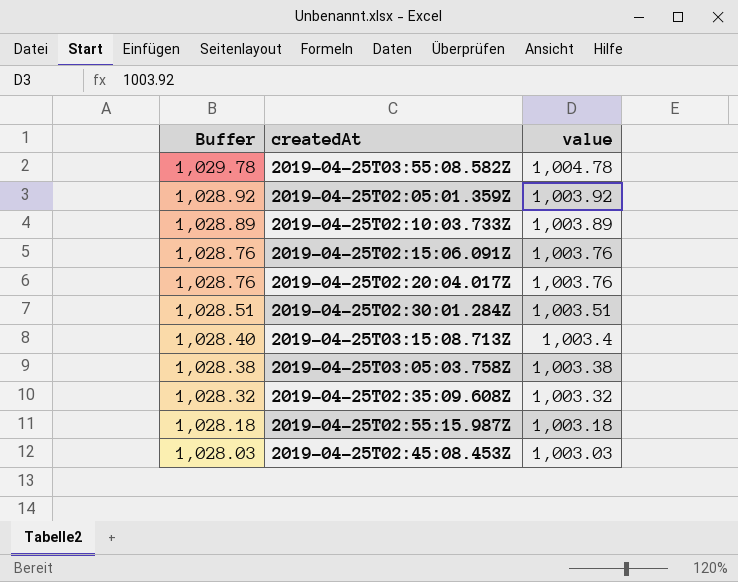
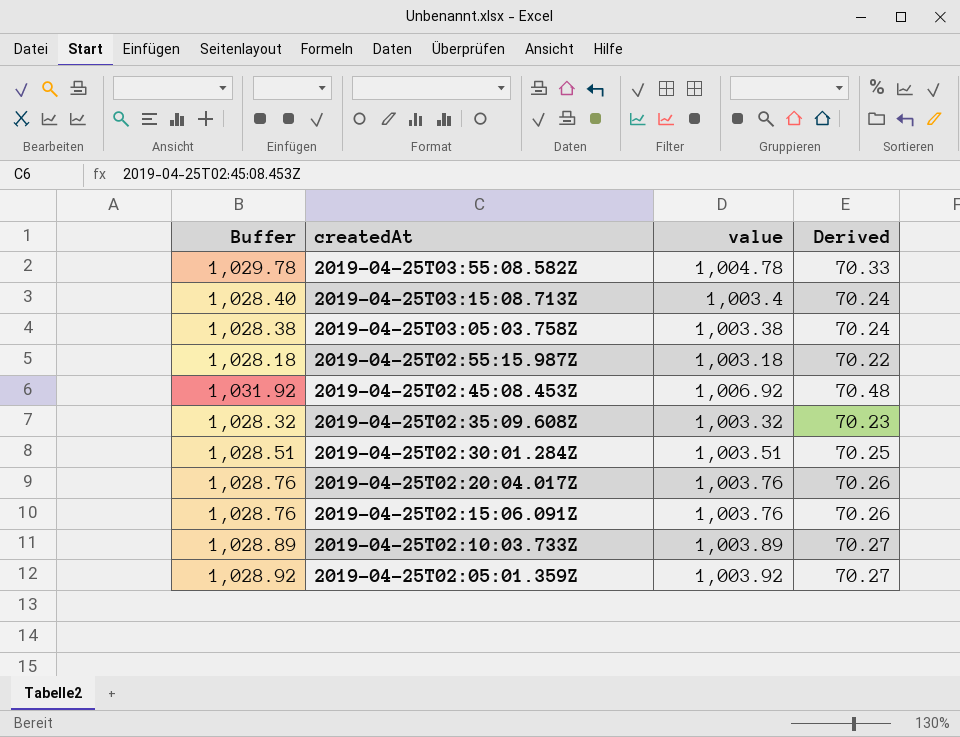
row order: Buffer descending -> createdAt descending
column Derived | formula: none -> [value] * 0.07
2019-04-25T02:45:08.453Z | Buffer: 1,028.03 -> 1,031.92
2019-04-25T02:45:08.453Z | value: 1,003.03 -> 1,006.92

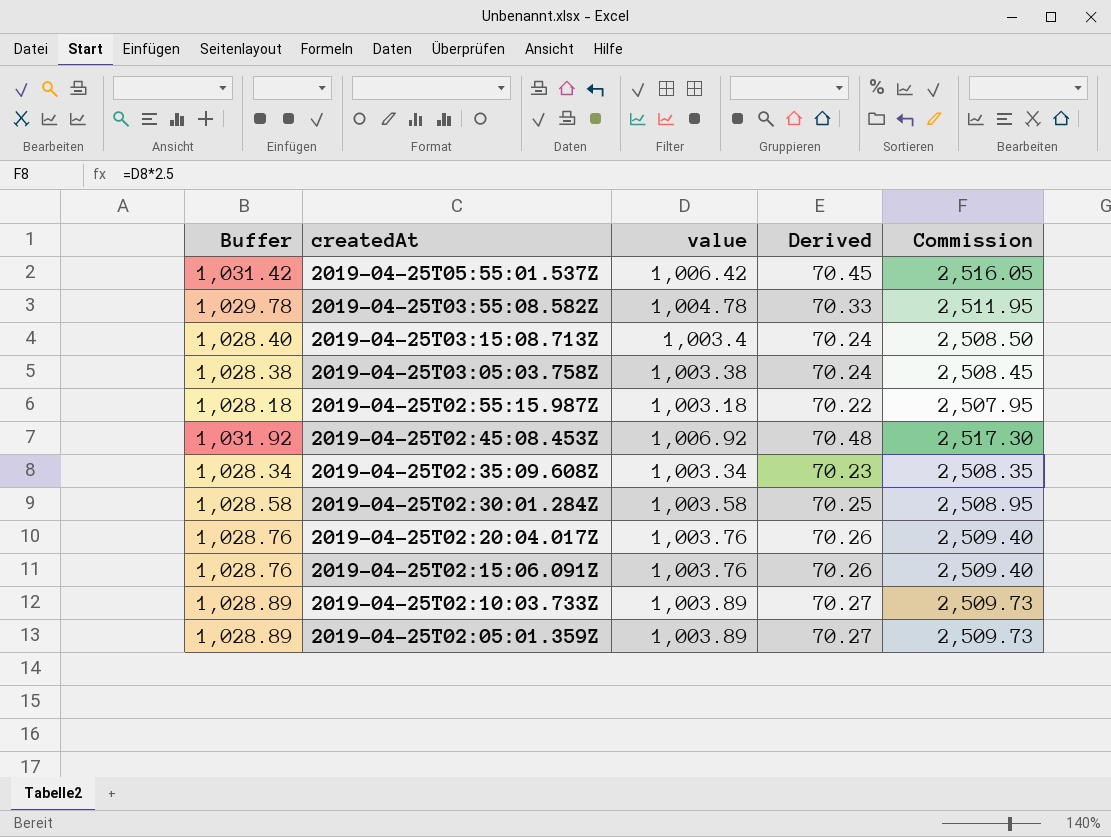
column Commission | formula: none -> [value] * 2.5
row 2019-04-25T05:55:01.537Z: none -> 1,031.42 | 1,006.42 | 70.45 | 2,516.05
2019-04-25T02:35:09.608Z | Buffer: 1,028.32 -> 1,028.34
2019-04-25T02:35:09.608Z | value: 1,003.32 -> 1,003.34
2019-04-25T02:30:01.284Z | Buffer: 1,028.51 -> 1,028.58
2019-04-25T02:30:01.284Z | value: 1,003.51 -> 1,003.58
2019-04-25T02:05:01.359Z | Buffer: 1,028.92 -> 1,028.89
2019-04-25T02:05:01.359Z | value: 1,003.92 -> 1,003.89

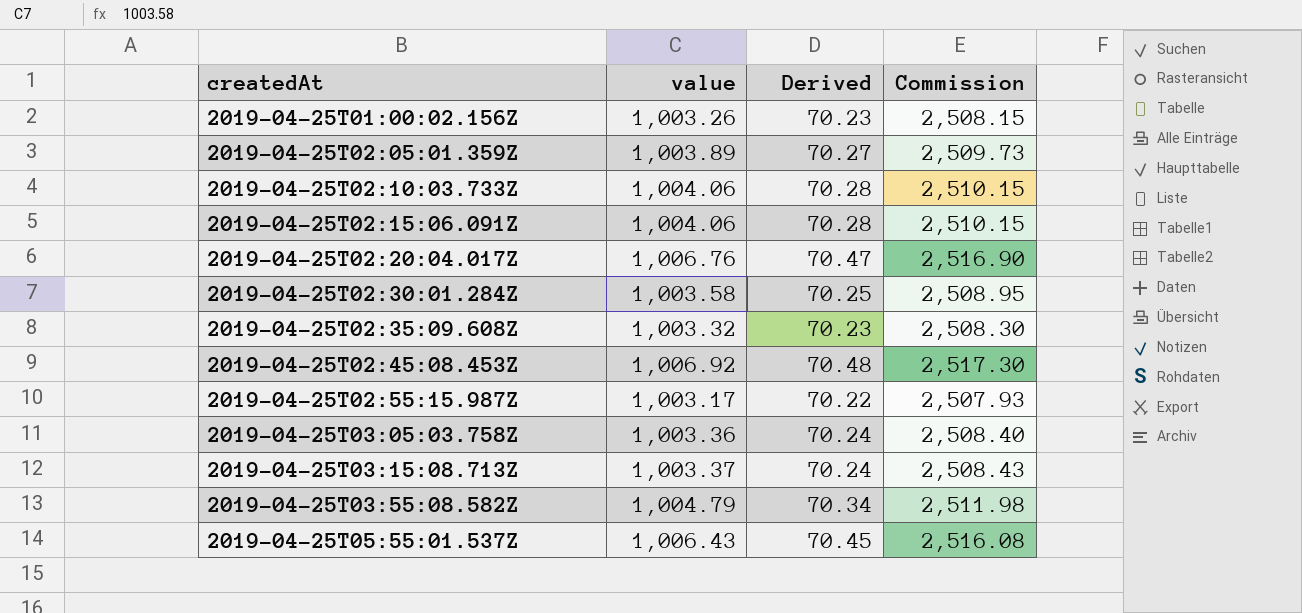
row order: createdAt descending -> createdAt ascending
column Buffer | formula: [value] + 25 -> none
row 2019-04-25T01:00:02.156Z: none -> 1,003.26 | 70.23 | 2,508.15
2019-04-25T02:10:03.733Z | value: 1,003.89 -> 1,004.06
2019-04-25T02:10:03.733Z | Derived: 70.27 -> 70.28
2019-04-25T02:10:03.733Z | Commission: 2,509.73 -> 2,510.15
2019-04-25T02:15:06.091Z | value: 1,003.76 -> 1,004.06
2019-04-25T02:15:06.091Z | Derived: 70.26 -> 70.28
2019-04-25T02:15:06.091Z | Commission: 2,509.40 -> 2,510.15
2019-04-25T02:20:04.017Z | value: 1,003.76 -> 1,006.76
2019-04-25T02:20:04.017Z | Derived: 70.26 -> 70.47
2019-04-25T02:20:04.017Z | Commission: 2,509.40 -> 2,516.90
2019-04-25T02:35:09.608Z | value: 1,003.34 -> 1,003.32
2019-04-25T02:35:09.608Z | Commission: 2,508.35 -> 2,508.30
2019-04-25T02:55:15.987Z | value: 1,003.18 -> 1,003.17
2019-04-25T02:55:15.987Z | Commission: 2,507.95 -> 2,507.93
2019-04-25T03:05:03.758Z | value: 1,003.38 -> 1,003.36
2019-04-25T03:05:03.758Z | Commission: 2,508.45 -> 2,508.40
2019-04-25T03:15:08.713Z | value: 1,003.4 -> 1,003.37
2019-04-25T03:15:08.713Z | Commission: 2,508.50 -> 2,508.43
2019-04-25T03:55:08.582Z | value: 1,004.78 -> 1,004.79
2019-04-25T03:55:08.582Z | Derived: 70.33 -> 70.34
2019-04-25T03:55:08.582Z | Commission: 2,511.95 -> 2,511.98
2019-04-25T05:55:01.537Z | value: 1,006.42 -> 1,006.43
2019-04-25T05:55:01.537Z | Commission: 2,516.05 -> 2,516.08

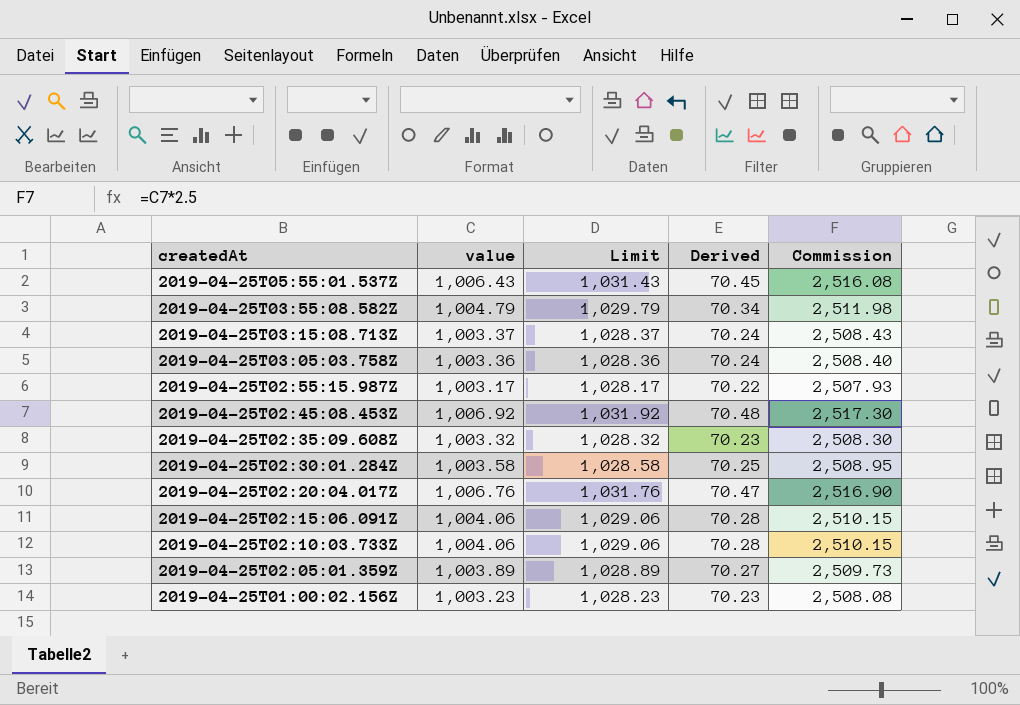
row order: createdAt ascending -> createdAt descending
column Limit | formula: none -> [value] + 25
2019-04-25T01:00:02.156Z | value: 1,003.26 -> 1,003.23
2019-04-25T01:00:02.156Z | Commission: 2,508.15 -> 2,508.08

